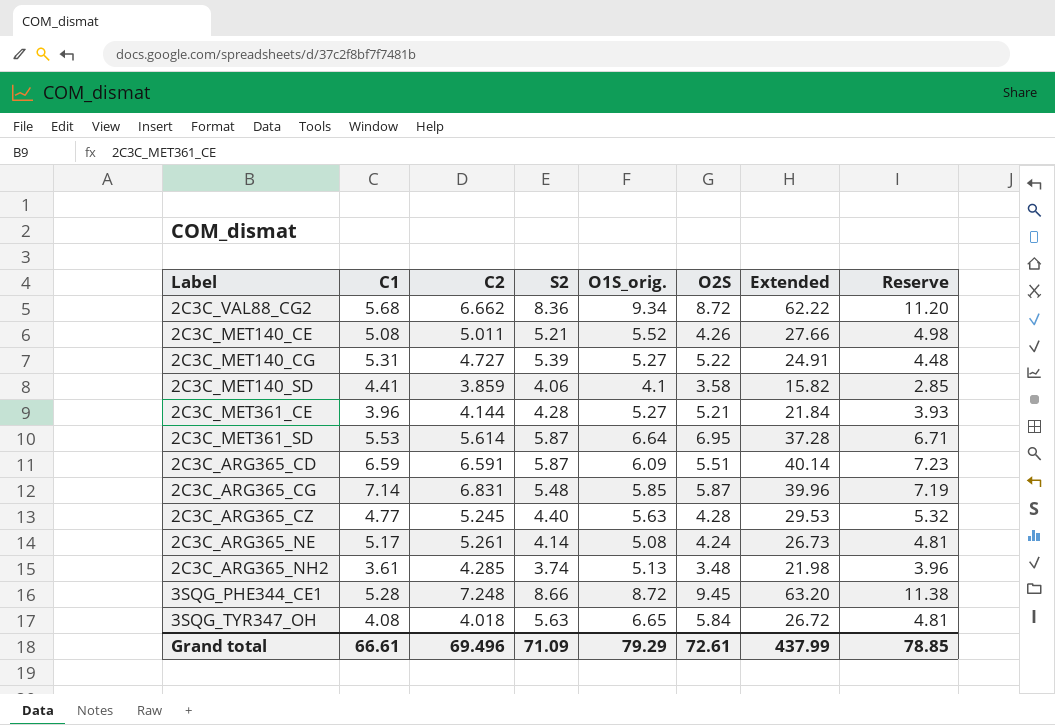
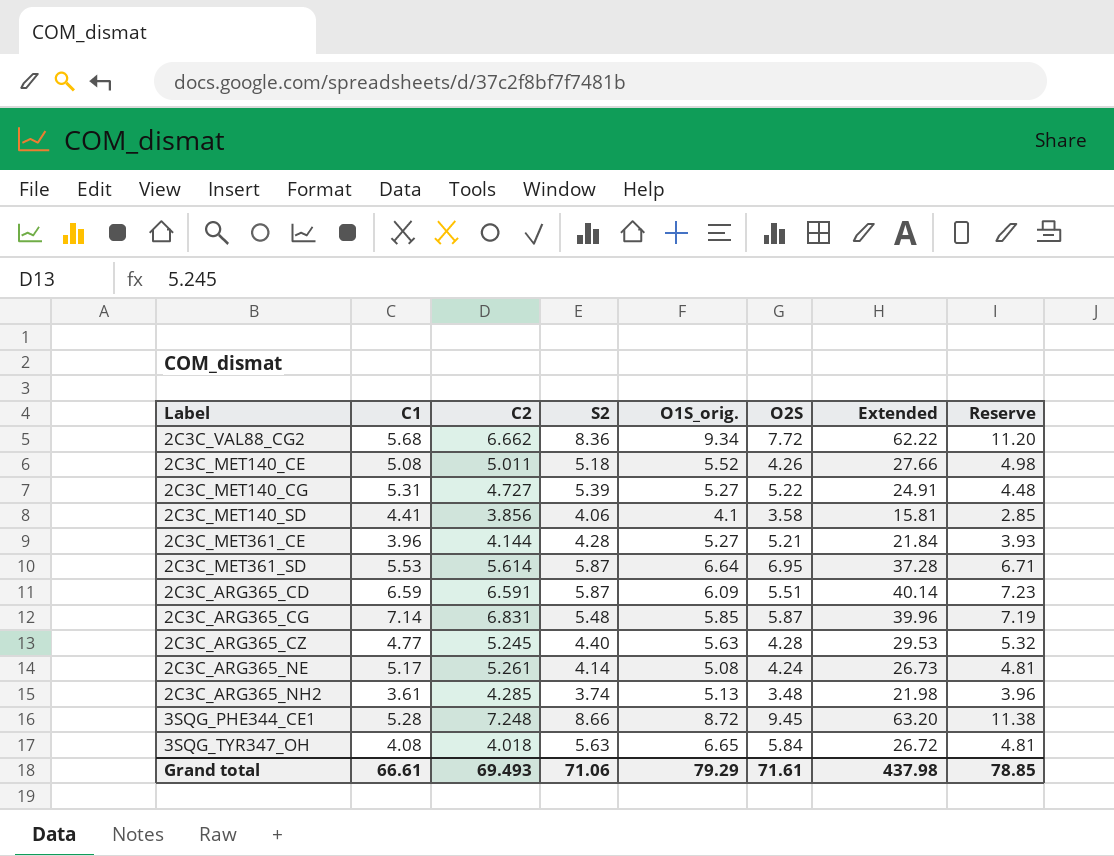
2C3C_VAL88_CG2 | O2S: 8.72 -> 7.72
2C3C_MET140_CE | S2: 5.21 -> 5.18
2C3C_MET140_SD | C2: 3.859 -> 3.856
2C3C_MET140_SD | Extended: 15.82 -> 15.81
Grand total | C2: 69.496 -> 69.493
Grand total | S2: 71.09 -> 71.06
Grand total | O2S: 72.61 -> 71.61
Grand total | Extended: 437.99 -> 437.98

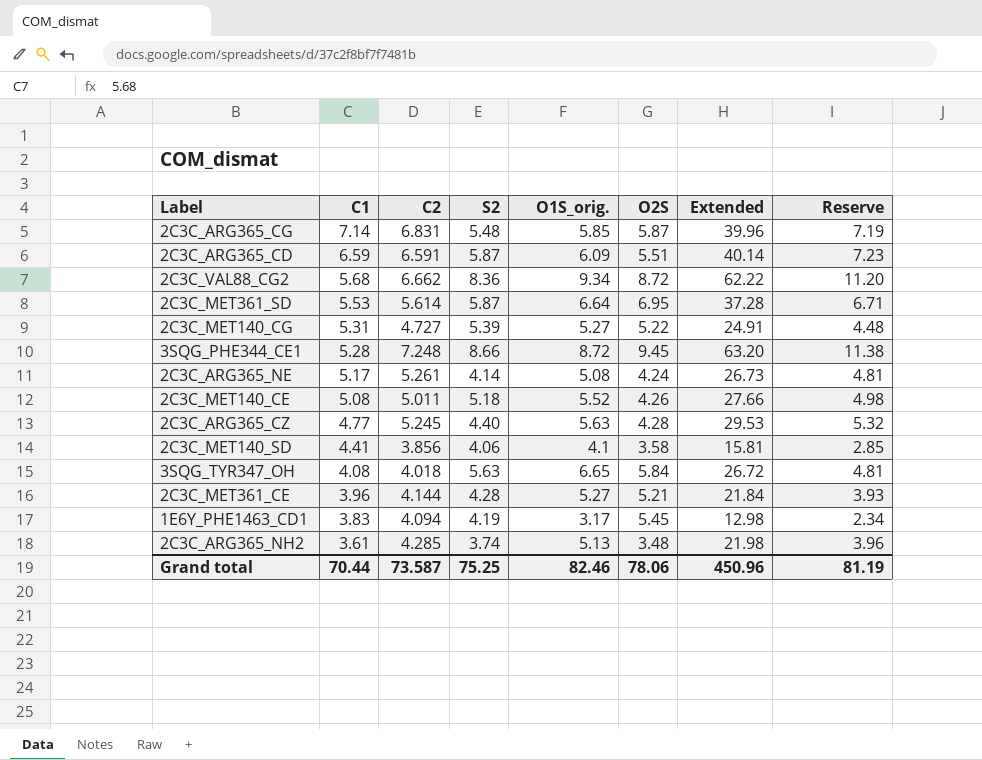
row order: none -> C1 descending
2C3C_VAL88_CG2 | O2S: 7.72 -> 8.72
row 1E6Y_PHE1463_CD1: none -> 3.83 | 4.094 | 4.19 | 3.17 | 5.45 | 12.98 | 2.34
Grand total | C1: 66.61 -> 70.44
Grand total | C2: 69.493 -> 73.587
Grand total | S2: 71.06 -> 75.25
Grand total | O1S_orig.: 79.29 -> 82.46
Grand total | O2S: 71.61 -> 78.06
Grand total | Extended: 437.98 -> 450.96
Grand total | Reserve: 78.85 -> 81.19

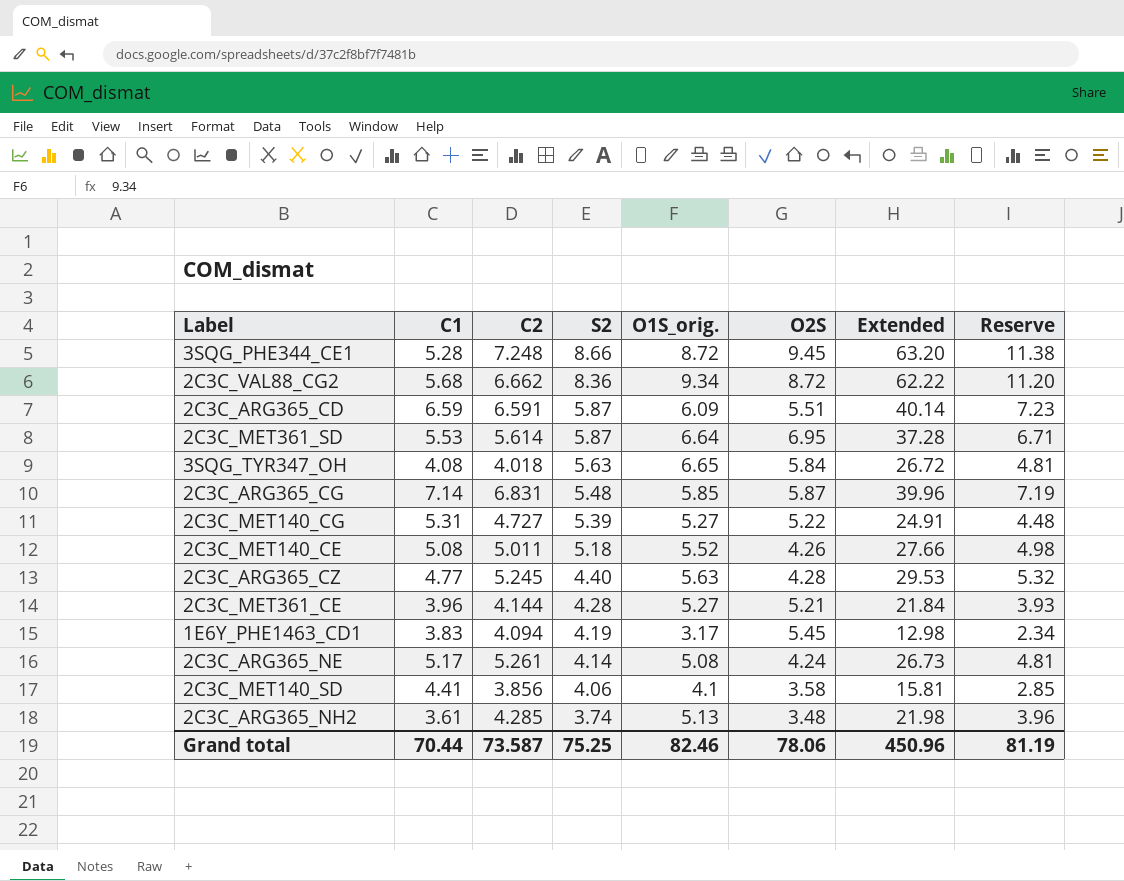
row order: C1 descending -> S2 descending

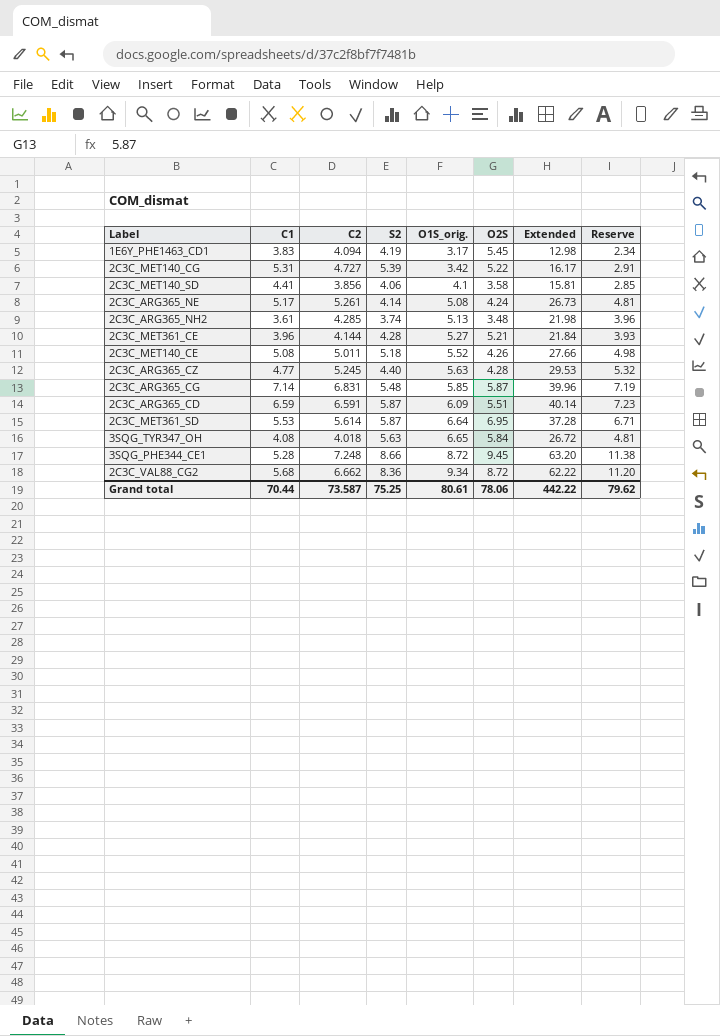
row order: S2 descending -> O1S_orig. ascending
2C3C_MET140_CG | O1S_orig.: 5.27 -> 3.42
2C3C_MET140_CG | Extended: 24.91 -> 16.17
2C3C_MET140_CG | Reserve: 4.48 -> 2.91
Grand total | O1S_orig.: 82.46 -> 80.61
Grand total | Extended: 450.96 -> 442.22
Grand total | Reserve: 81.19 -> 79.62

